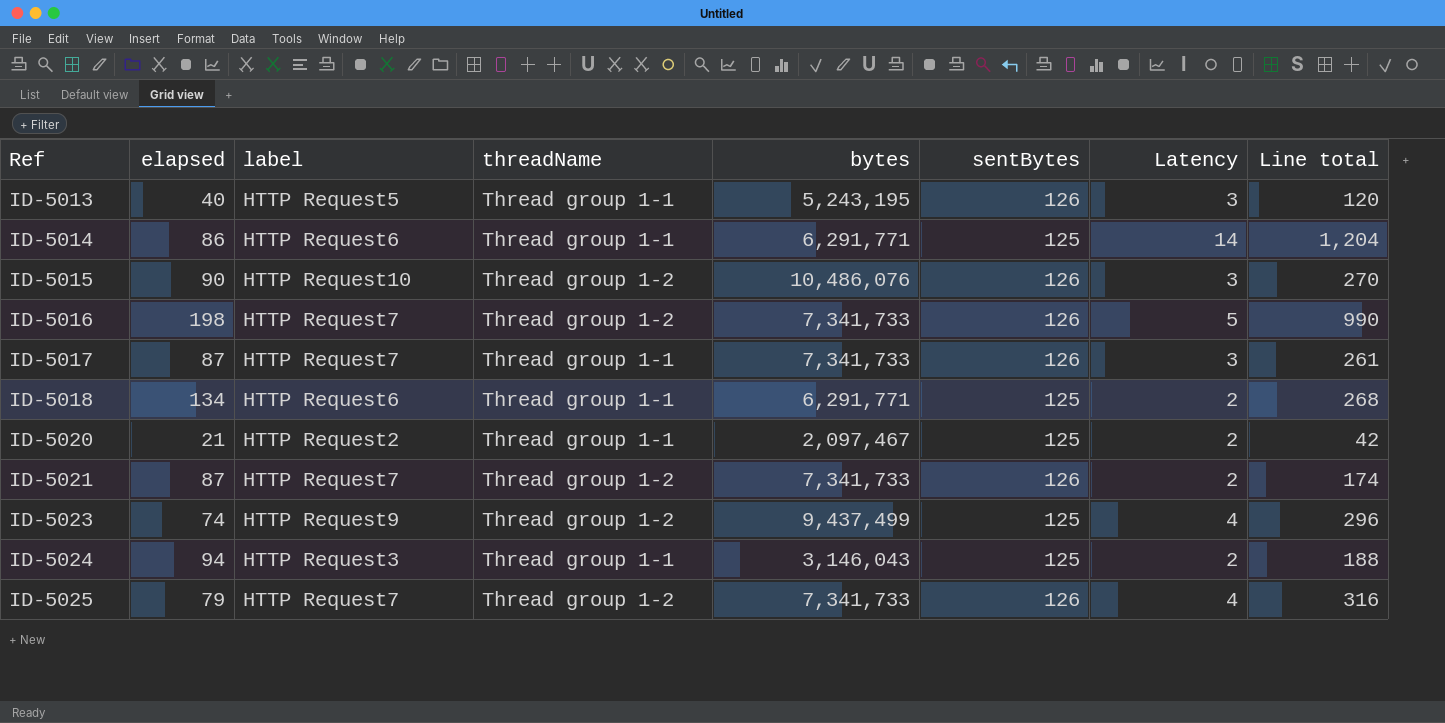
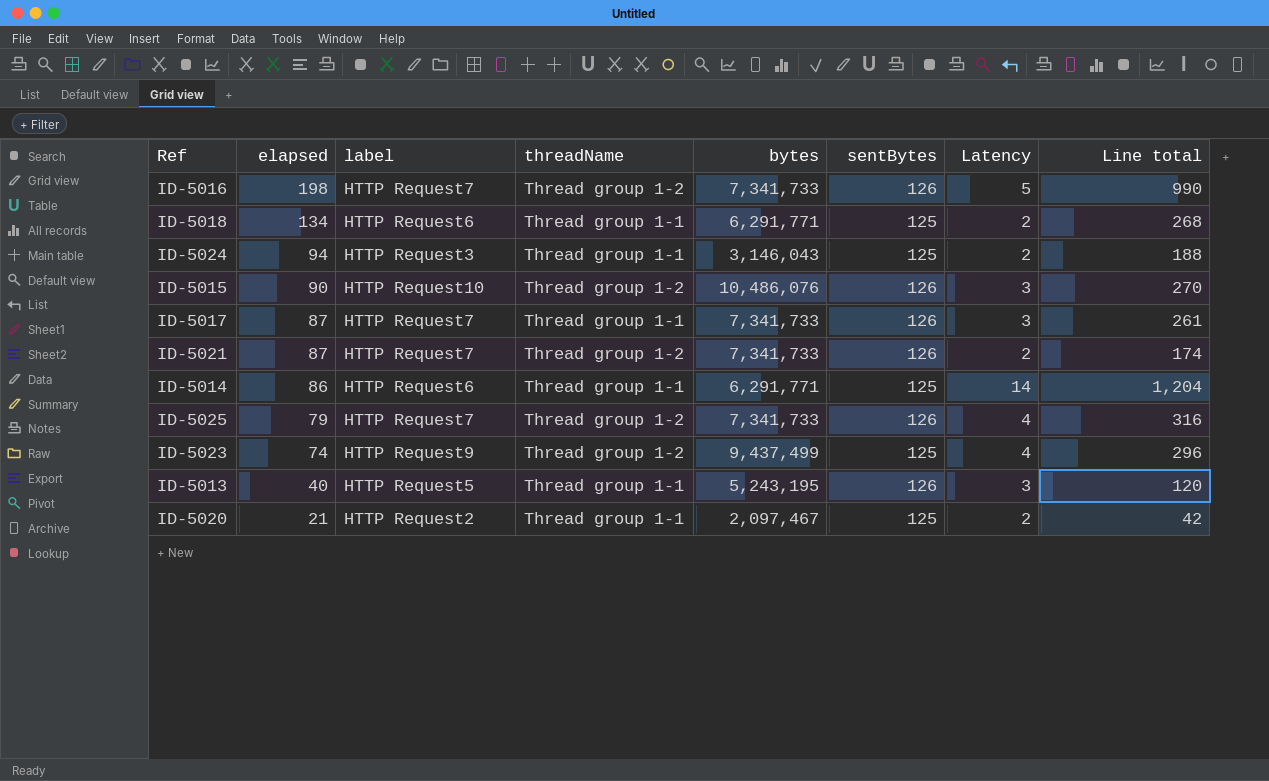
row order: Ref ascending -> elapsed descending

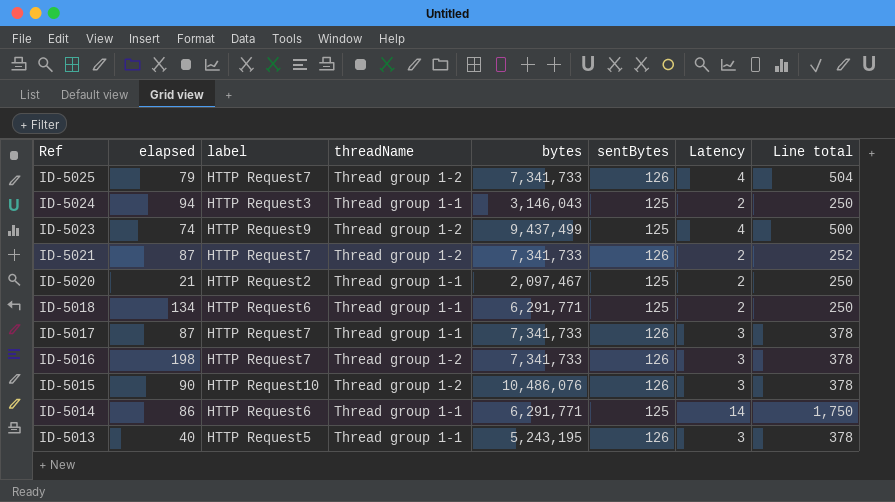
row order: elapsed descending -> Ref descending
column Line total | formula: [elapsed] * [Latency] -> [sentBytes] * [Latency]
ID-5016 | Latency: 5 -> 3

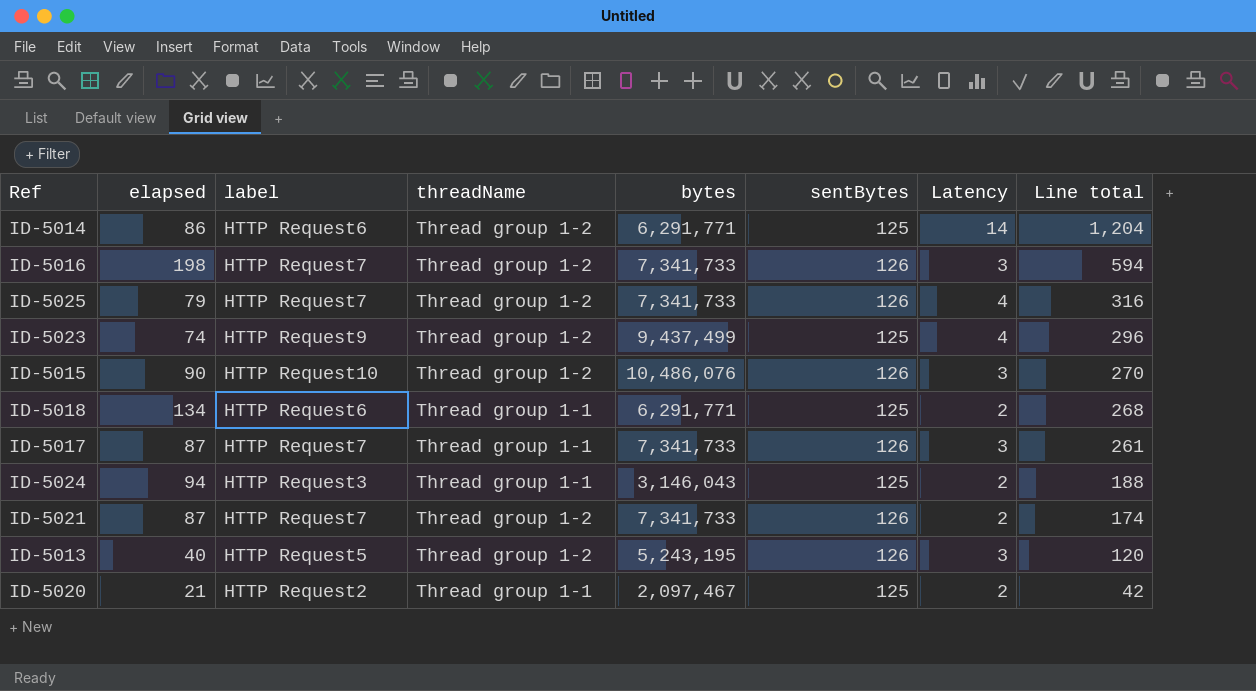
row order: Ref descending -> Line total descending
column Line total | formula: [sentBytes] * [Latency] -> [elapsed] * [Latency]
ID-5014 | threadName: Thread group 1-1 -> Thread group 1-2
ID-5013 | threadName: Thread group 1-1 -> Thread group 1-2

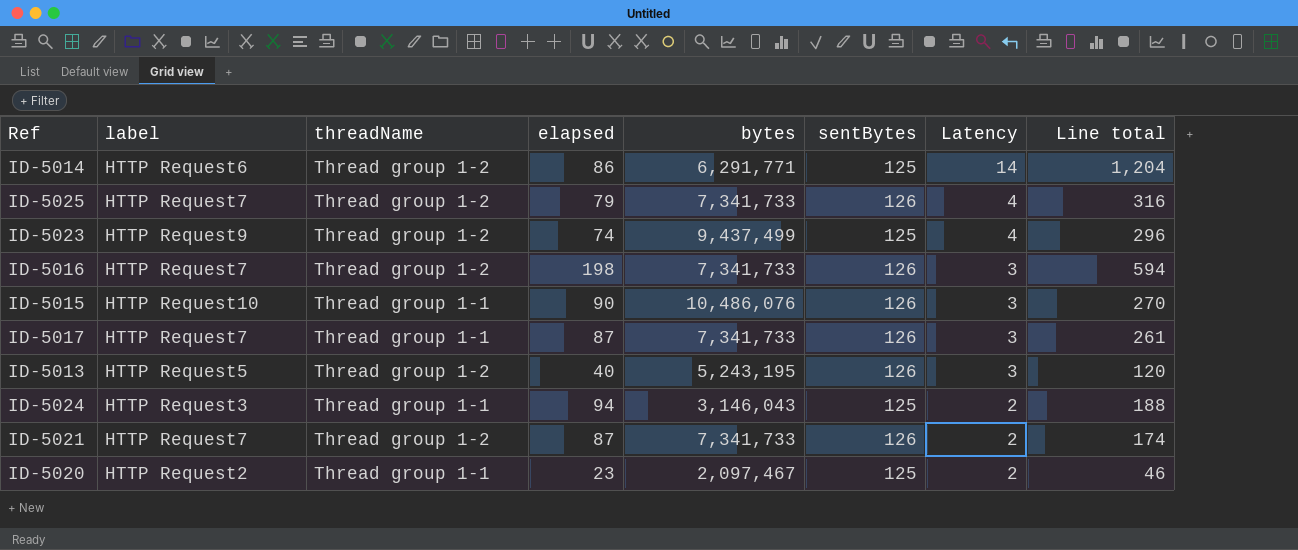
row order: Line total descending -> Latency descending
column elapsed | position: 2 -> 4
row ID-5018: 134 | HTTP Request6 | Thread group 1-1 | 6,291,771 | 125 | 2 | 268 -> none
ID-5015 | threadName: Thread group 1-2 -> Thread group 1-1
ID-5020 | elapsed: 21 -> 23
ID-5020 | Line total: 42 -> 46

